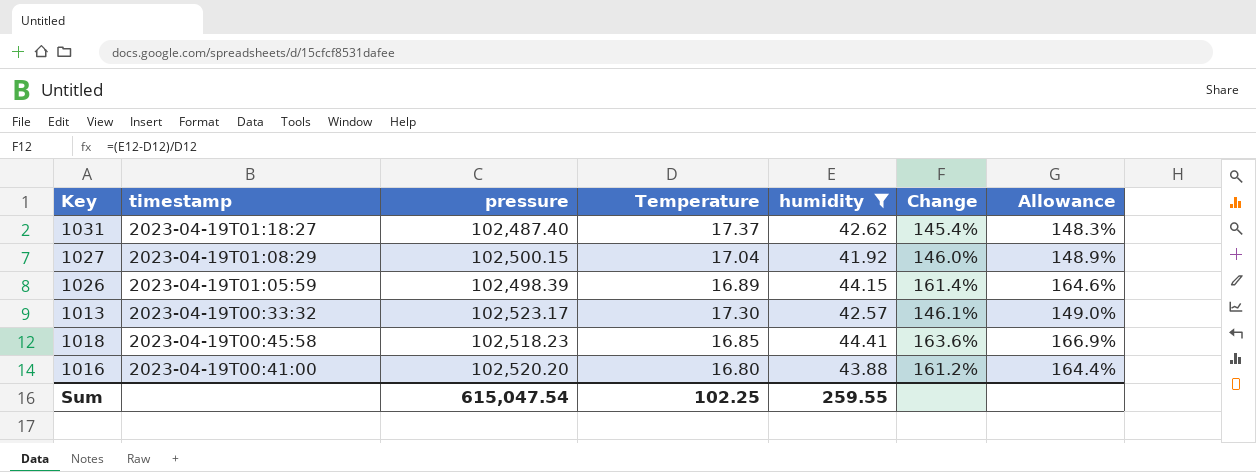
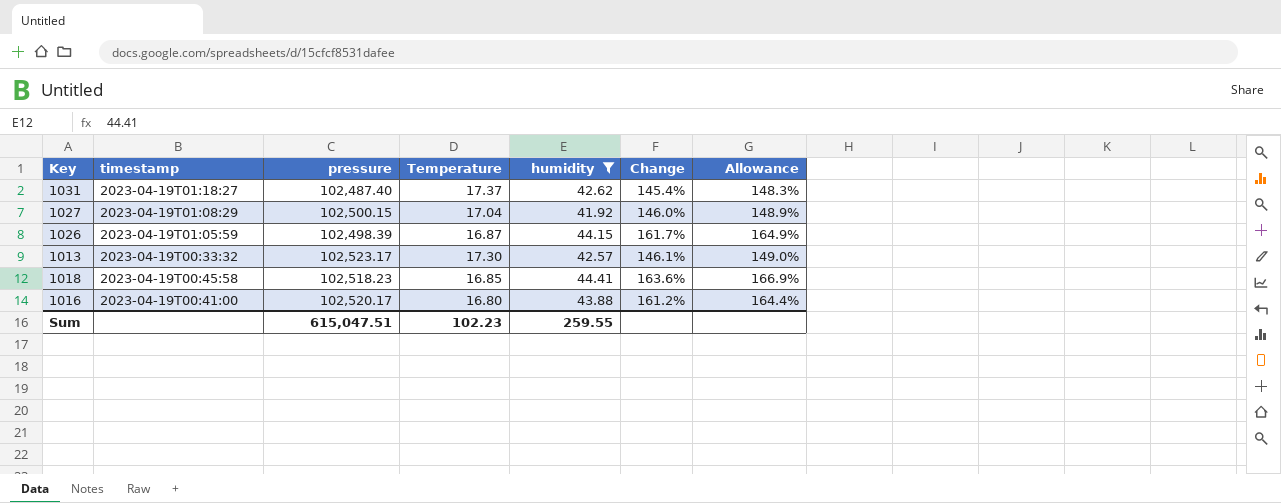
1026 | Temperature: 16.89 -> 16.87
1026 | Change: 161.4% -> 161.7%
1026 | Allowance: 164.6% -> 164.9%
1016 | pressure: 102,520.20 -> 102,520.17
Sum | pressure: 615,047.54 -> 615,047.51
Sum | Temperature: 102.25 -> 102.23

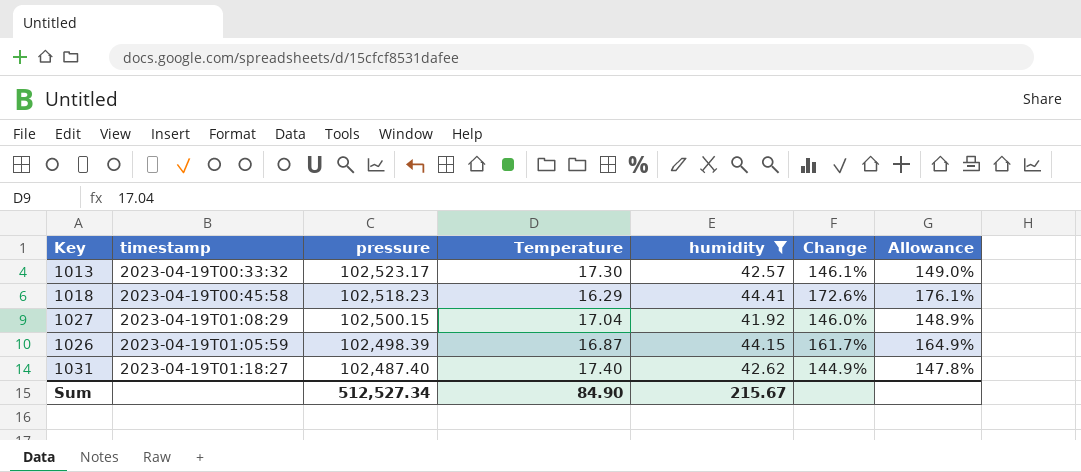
row order: none -> pressure descending
row 1016: 2023-04-19T00:41:00 | 102,520.17 | 16.80 | 43.88 | 161.2% | 164.4% -> none
1018 | Temperature: 16.85 -> 16.29
1018 | Change: 163.6% -> 172.6%
1018 | Allowance: 166.9% -> 176.1%
1031 | Temperature: 17.37 -> 17.40
1031 | Change: 145.4% -> 144.9%
1031 | Allowance: 148.3% -> 147.8%
Sum | pressure: 615,047.51 -> 512,527.34
Sum | Temperature: 102.23 -> 84.90
Sum | humidity: 259.55 -> 215.67

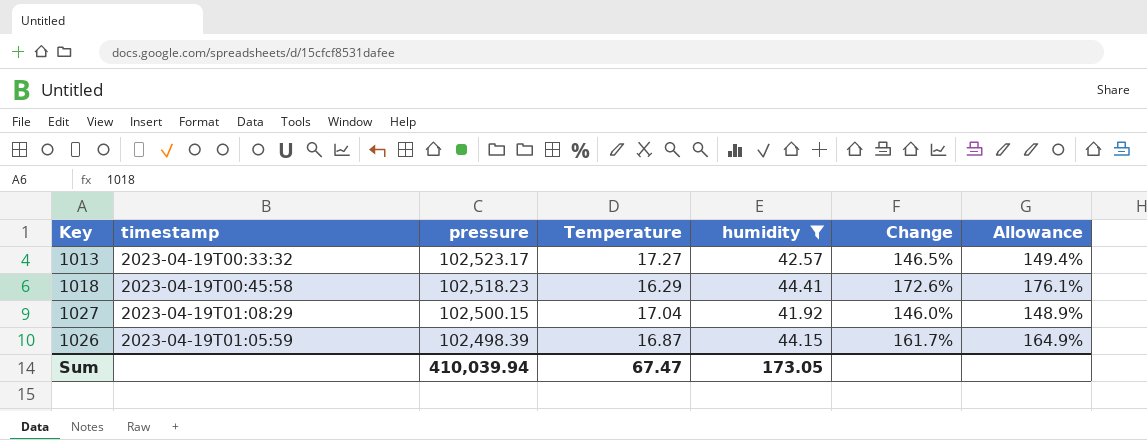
row 1031: 2023-04-19T01:18:27 | 102,487.40 | 17.40 | 42.62 | 144.9% | 147.8% -> none
1013 | Temperature: 17.30 -> 17.27
1013 | Change: 146.1% -> 146.5%
1013 | Allowance: 149.0% -> 149.4%
Sum | pressure: 512,527.34 -> 410,039.94
Sum | Temperature: 84.90 -> 67.47
Sum | humidity: 215.67 -> 173.05

